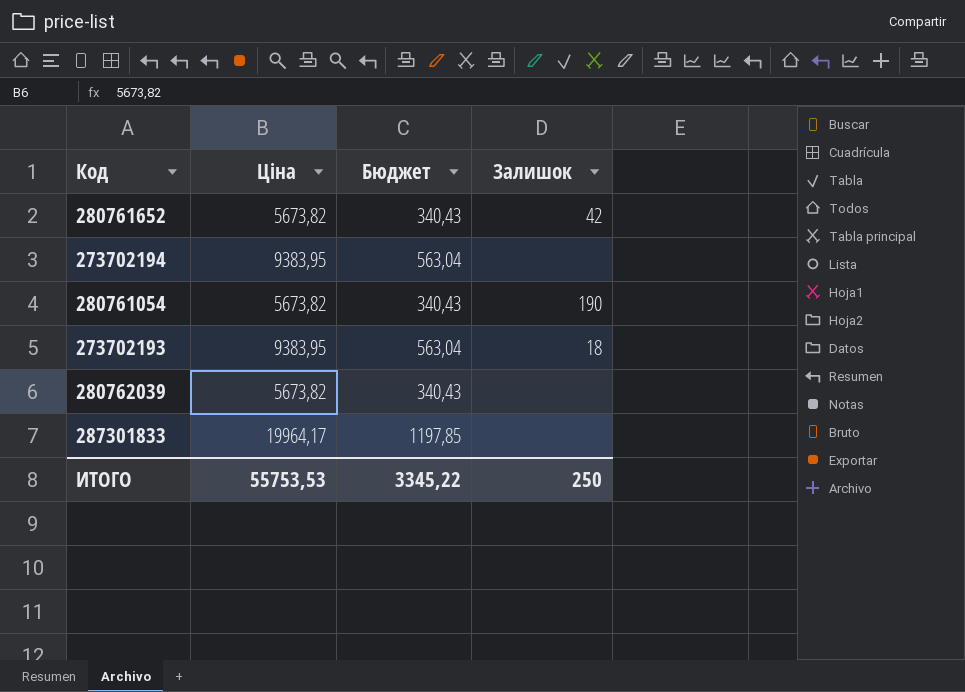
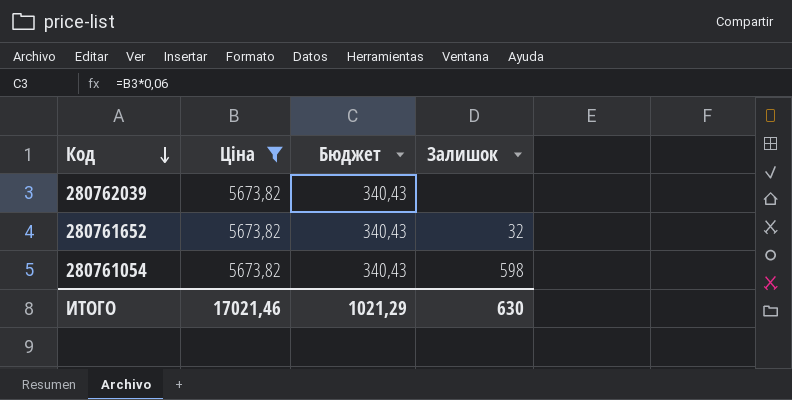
filter: none -> Ціна = 5673,82
row order: none -> Код descending
280761652 | Залишок: 42 -> 32
280761054 | Залишок: 190 -> 598
ИТОГО | Ціна: 55753,53 -> 17021,46
ИТОГО | Бюджет: 3345,22 -> 1021,29
ИТОГО | Залишок: 250 -> 630

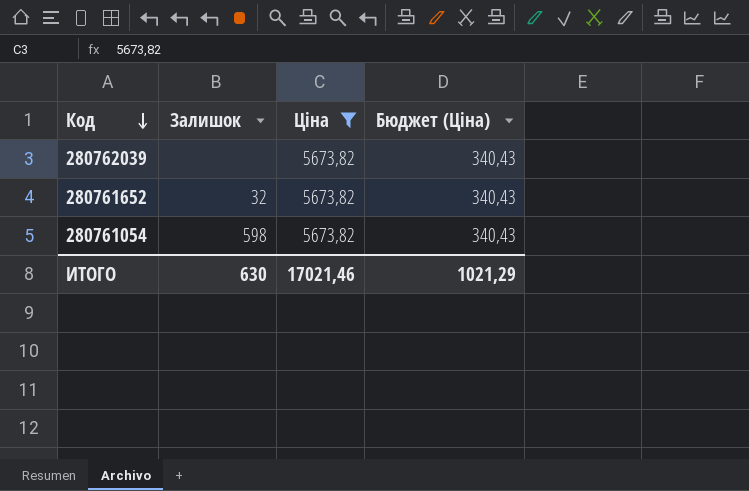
column Залишок | position: 4 -> 2
column name: Бюджет -> Бюджет (Ціна)

